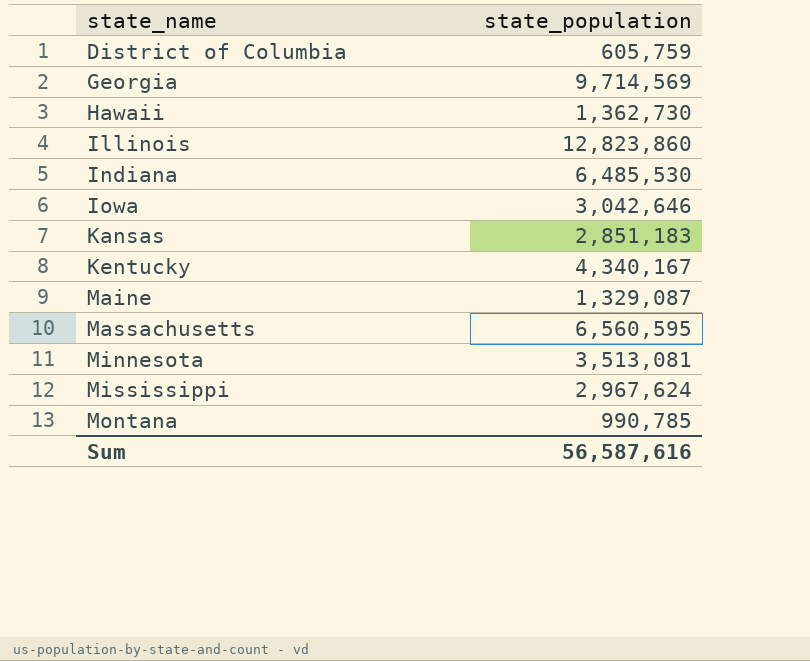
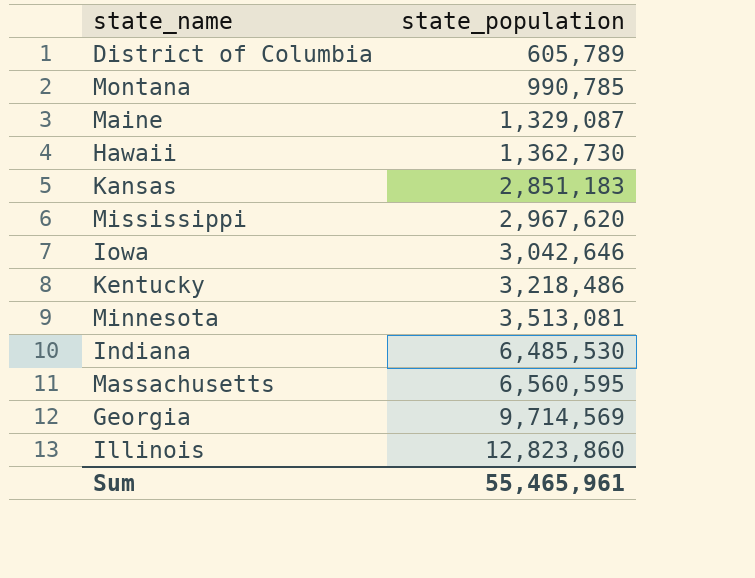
row order: state_name ascending -> state_population ascending
District of Columbia | state_population: 605,759 -> 605,789
Mississippi | state_population: 2,967,624 -> 2,967,620
Kentucky | state_population: 4,340,167 -> 3,218,486
Sum | state_population: 56,587,616 -> 55,465,961

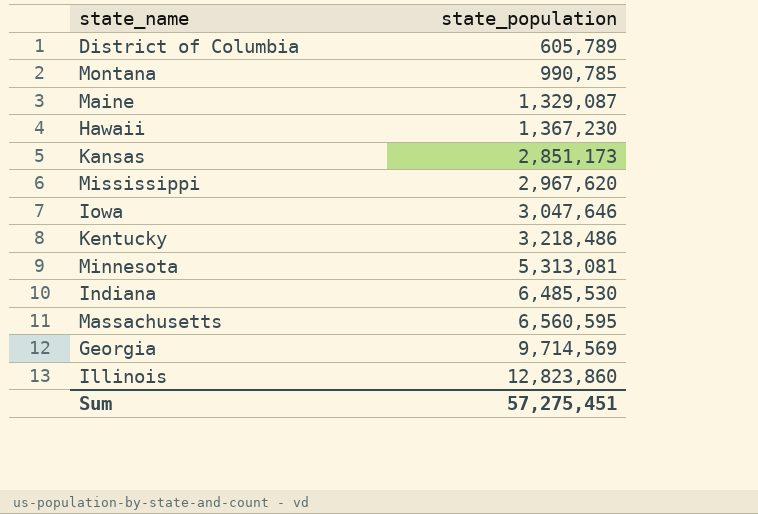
Hawaii | state_population: 1,362,730 -> 1,367,230
Kansas | state_population: 2,851,183 -> 2,851,173
Iowa | state_population: 3,042,646 -> 3,047,646
Minnesota | state_population: 3,513,081 -> 5,313,081
Sum | state_population: 55,465,961 -> 57,275,451

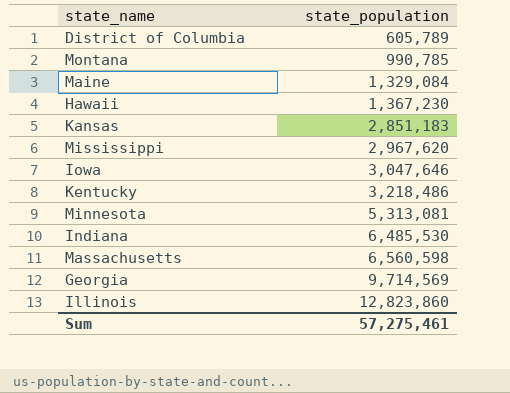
Maine | state_population: 1,329,087 -> 1,329,084
Kansas | state_population: 2,851,173 -> 2,851,183
Massachusetts | state_population: 6,560,595 -> 6,560,598
Sum | state_population: 57,275,451 -> 57,275,461

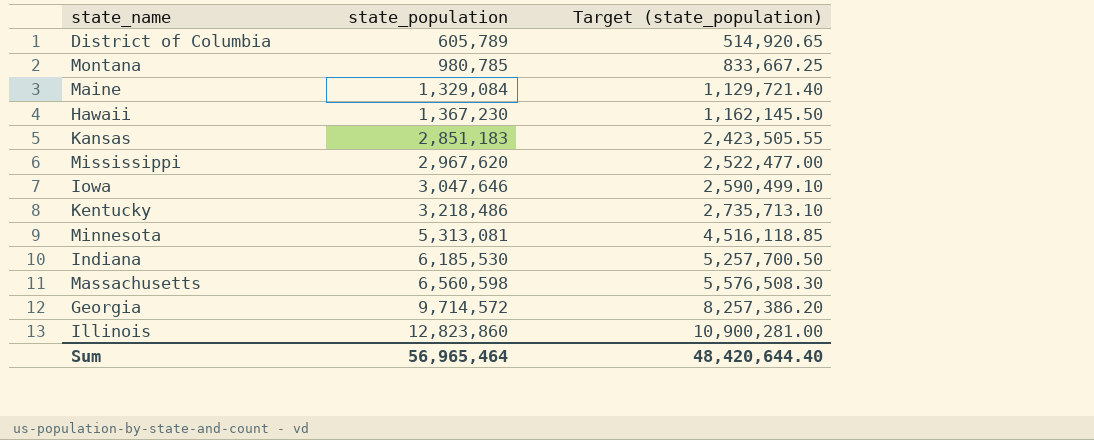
column Target (state_population) | formula: none -> [state_population] * 0.85
Montana | state_population: 990,785 -> 980,785
Indiana | state_population: 6,485,530 -> 6,185,530
Georgia | state_population: 9,714,569 -> 9,714,572
Sum | state_population: 57,275,461 -> 56,965,464

